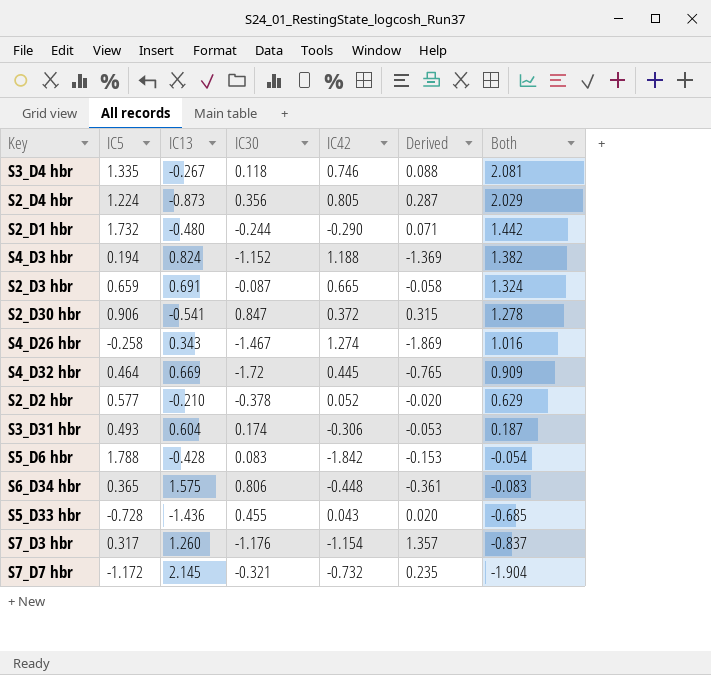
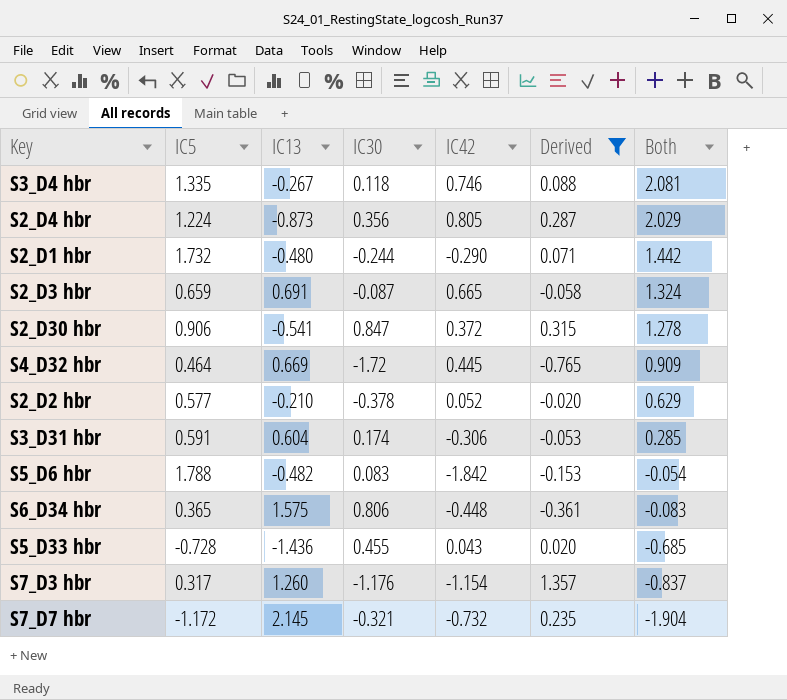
filter: none -> Derived >= -0.765
S3_D31 hbr | IC5: 0.493 -> 0.591
S3_D31 hbr | Both: 0.187 -> 0.285
S5_D6 hbr | IC13: -0.428 -> -0.482

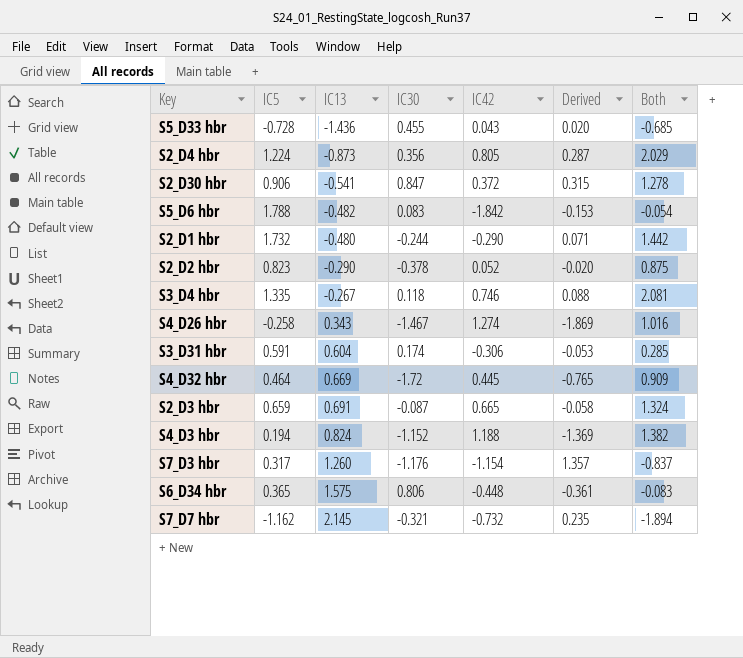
filter: Derived >= -0.765 -> none
row order: Both descending -> IC13 ascending
S2_D2 hbr | IC5: 0.577 -> 0.823
S2_D2 hbr | IC13: -0.210 -> -0.290
S2_D2 hbr | Both: 0.629 -> 0.875
S7_D7 hbr | IC5: -1.172 -> -1.162
S7_D7 hbr | Both: -1.904 -> -1.894

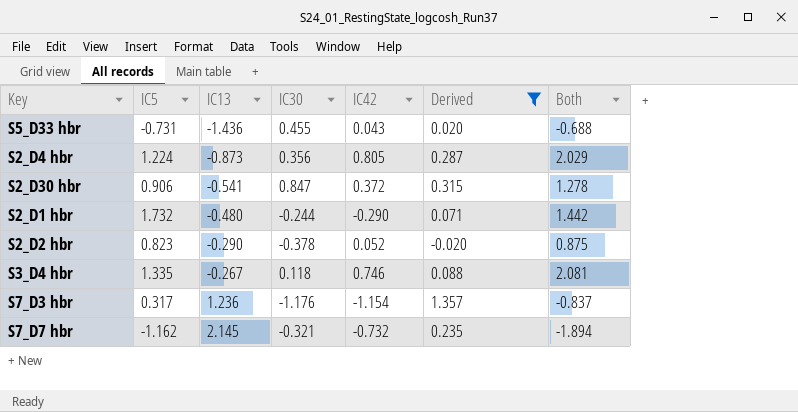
filter: none -> Derived >= -0.020
S5_D33 hbr | IC5: -0.728 -> -0.731
S5_D33 hbr | Both: -0.685 -> -0.688
S7_D3 hbr | IC13: 1.260 -> 1.236

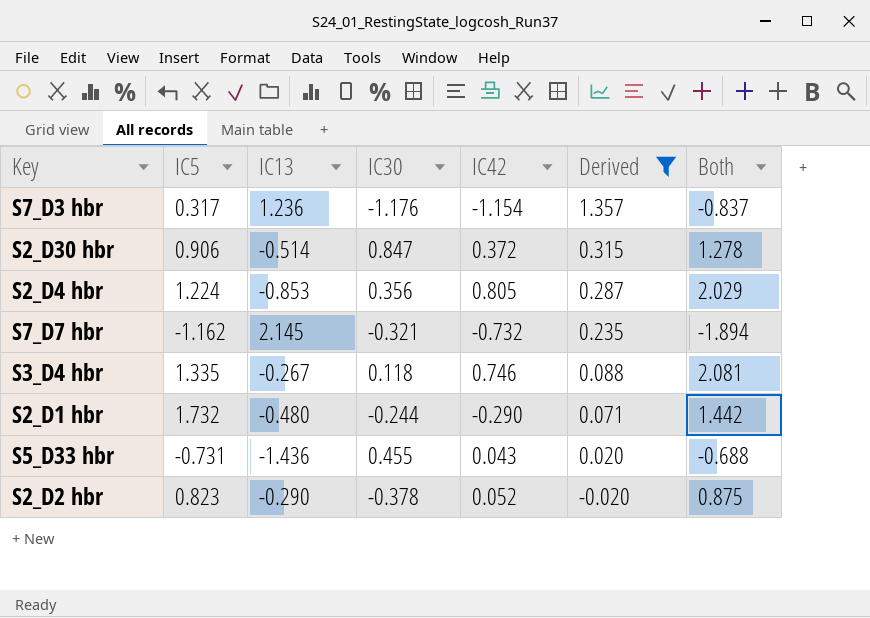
row order: IC13 ascending -> Derived descending
S2_D30 hbr | IC13: -0.541 -> -0.514
S2_D4 hbr | IC13: -0.873 -> -0.853

